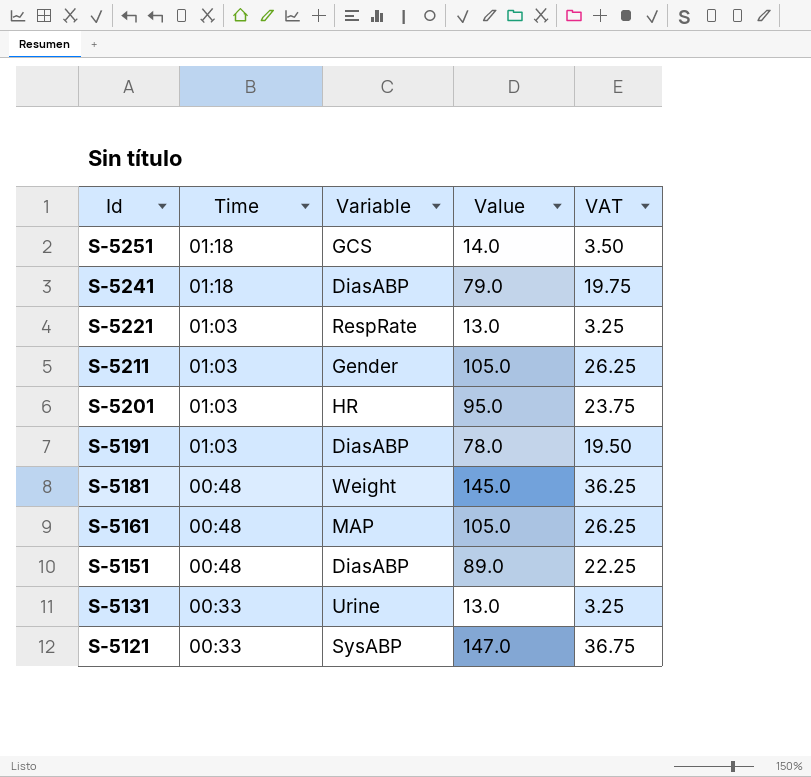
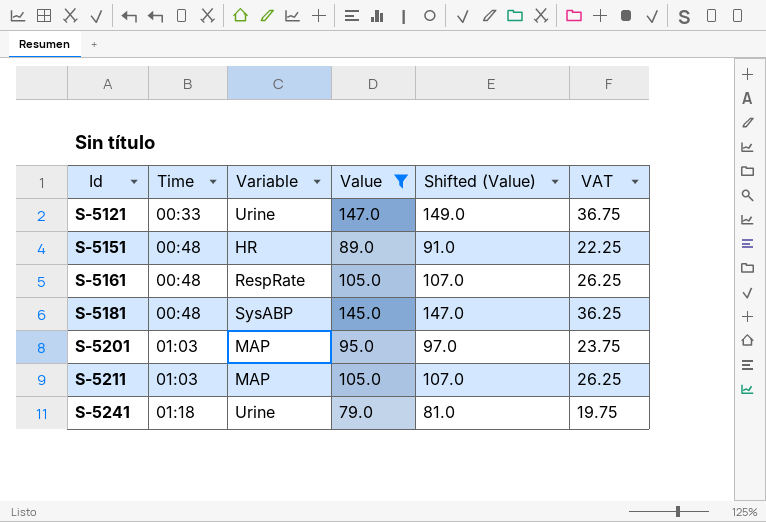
filter: none -> Value >= 79.0
row order: Id descending -> Id ascending
column Shifted (Value) | formula: none -> [Value] + 2
S-5121 | Variable: SysABP -> Urine
S-5151 | Variable: DiasABP -> HR
S-5161 | Variable: MAP -> RespRate
S-5181 | Variable: Weight -> SysABP
S-5201 | Variable: HR -> MAP
S-5211 | Variable: Gender -> MAP
S-5241 | Variable: DiasABP -> Urine

